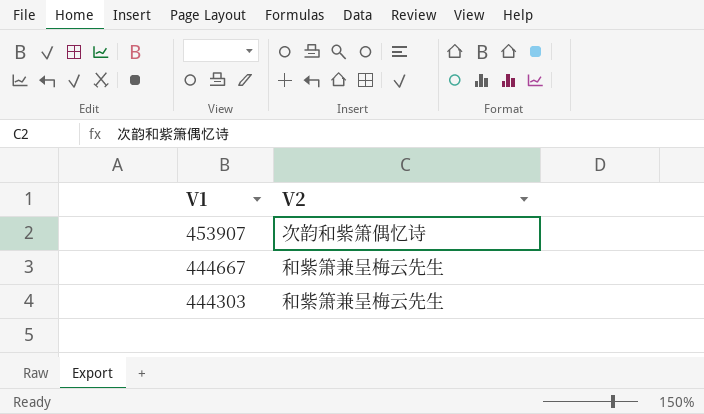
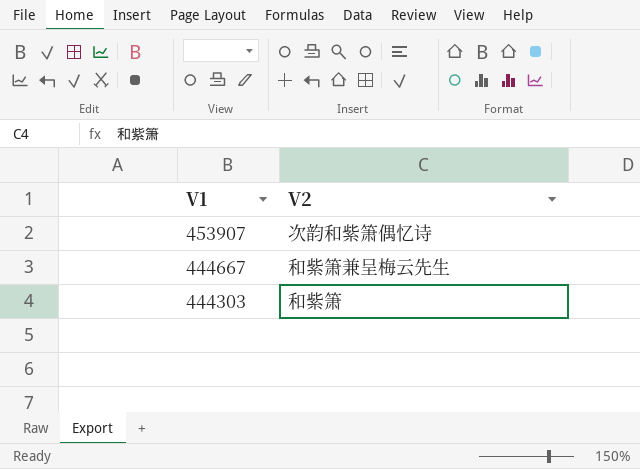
444303 | V2: 和紫箫兼呈梅云先生 -> 和紫箫

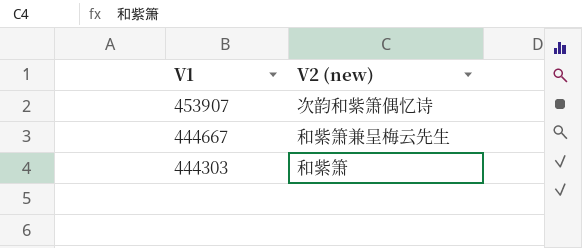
column name: V2 -> V2 (new)

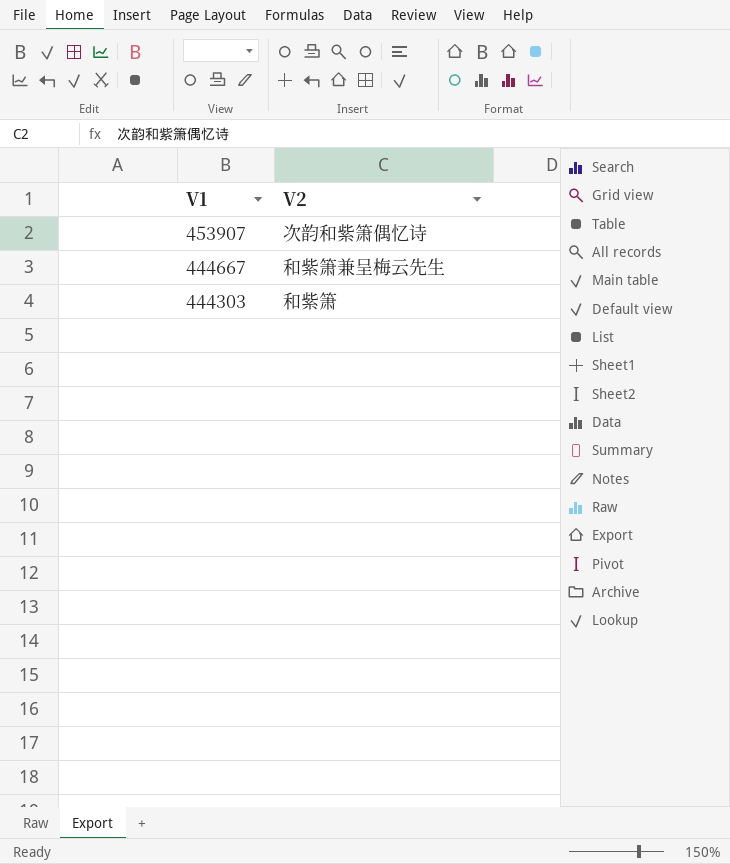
column name: V2 (new) -> V2

